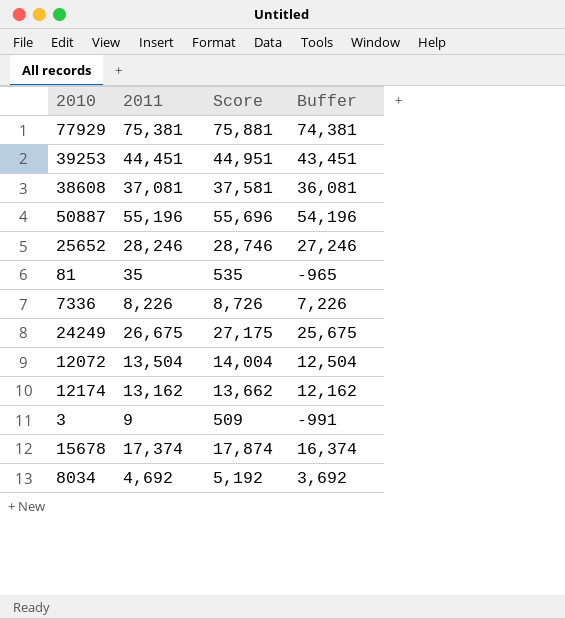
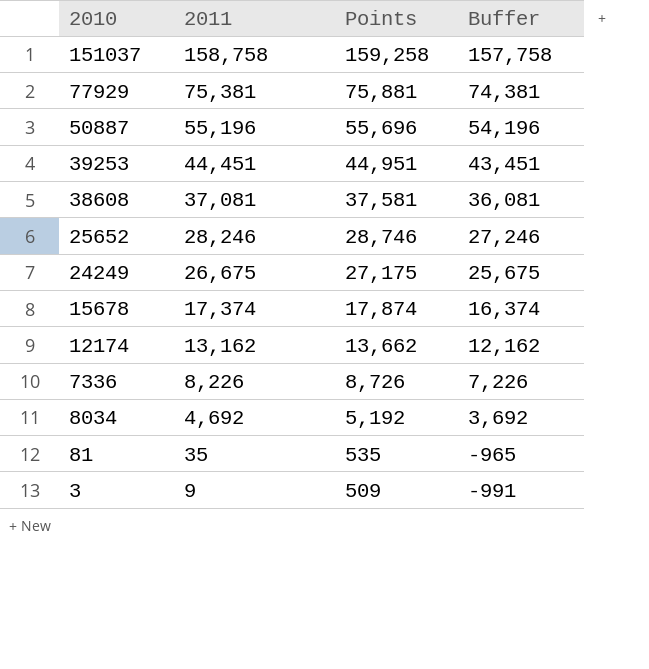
row order: none -> 2011 descending
column name: Score -> Points
row 12072: 13,504 | 14,004 | 12,504 -> none
row 151037: none -> 158,758 | 159,258 | 157,758

